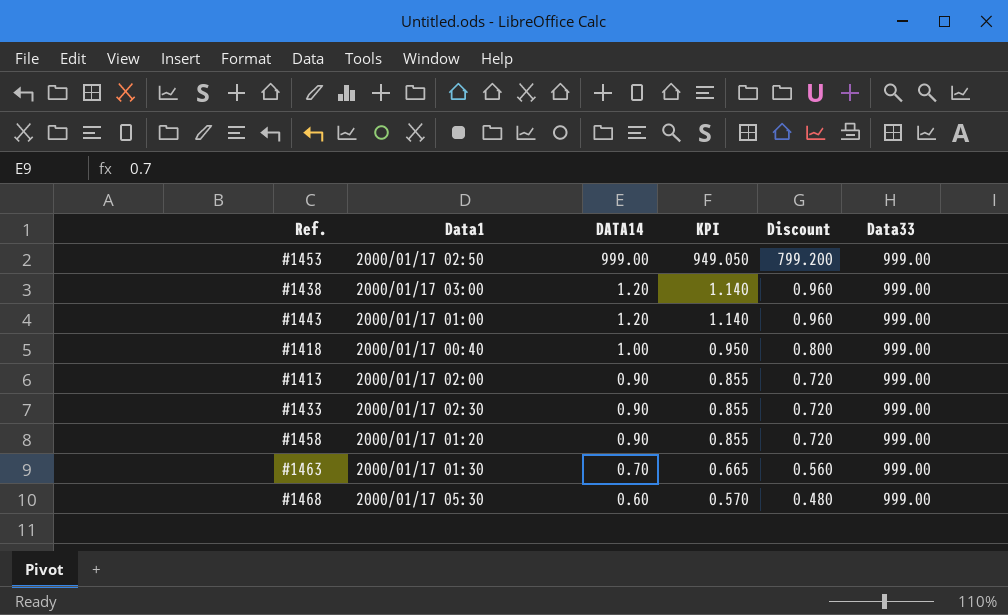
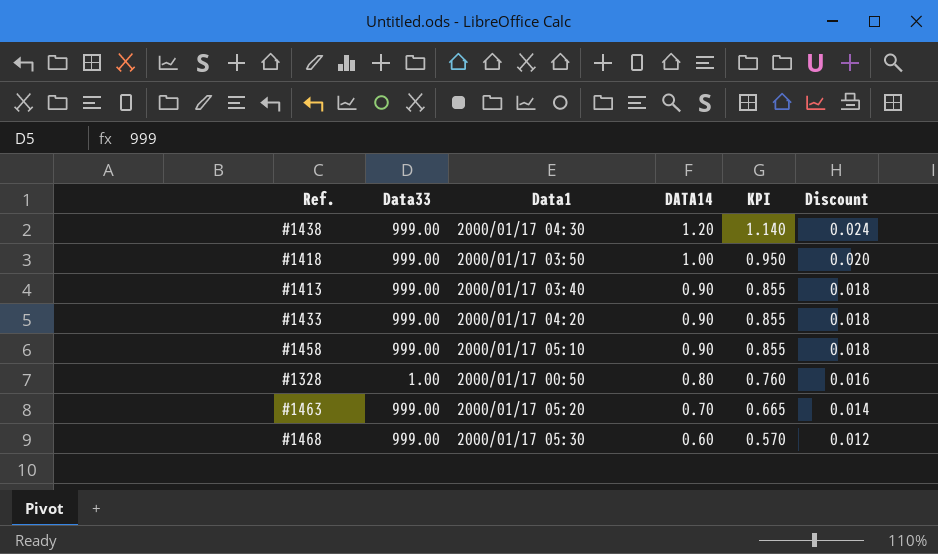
column Data33 | position: 6 -> 2
column Discount | formula: [DATA14] * 0.8 -> [DATA14] * 0.02
row #1453: 2000/01/17 02:50 | 999.00 | 949.050 | 799.200 | 999.00 -> none
row #1443: 2000/01/17 01:00 | 1.20 | 1.140 | 0.960 | 999.00 -> none
#1438 | Data1: 2000/01/17 03:00 -> 2000/01/17 04:30
#1418 | Data1: 2000/01/17 00:40 -> 2000/01/17 03:50
#1413 | Data1: 2000/01/17 02:00 -> 2000/01/17 03:40
#1433 | Data1: 2000/01/17 02:30 -> 2000/01/17 04:20
#1458 | Data1: 2000/01/17 01:20 -> 2000/01/17 05:10
row #1328: none -> 1.00 | 2000/01/17 00:50 | 0.80 | 0.760 | 0.016
#1463 | Data1: 2000/01/17 01:30 -> 2000/01/17 05:20

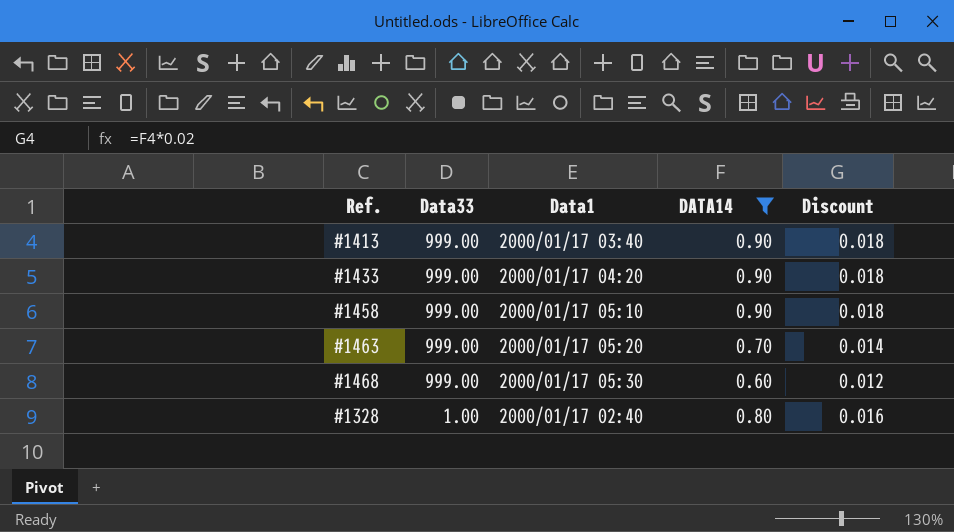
filter: none -> DATA14 <= 0.90
row order: DATA14 descending -> Data33 descending
column KPI | formula: [DATA14] * 0.95 -> none
#1328 | Data1: 2000/01/17 00:50 -> 2000/01/17 02:40

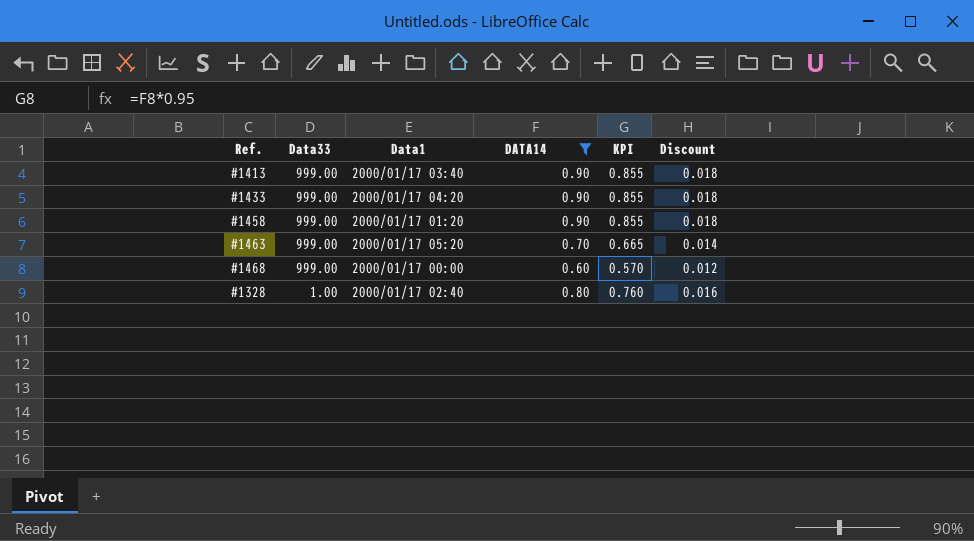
column KPI | formula: none -> [DATA14] * 0.95
#1458 | Data1: 2000/01/17 05:10 -> 2000/01/17 01:20
#1468 | Data1: 2000/01/17 05:30 -> 2000/01/17 00:00

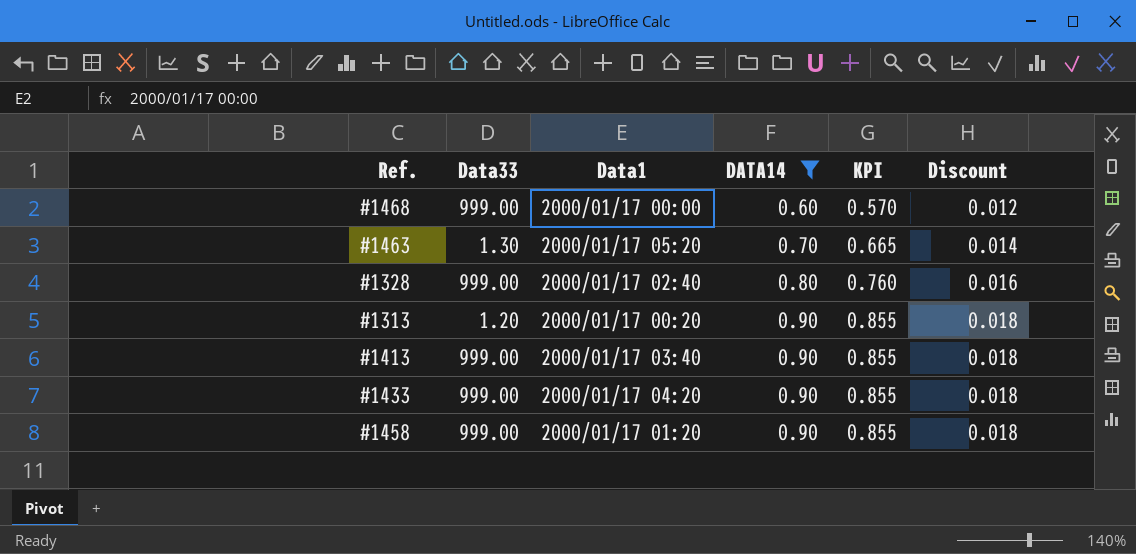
row order: Data33 descending -> DATA14 ascending
#1463 | Data33: 999.00 -> 1.30
#1328 | Data33: 1.00 -> 999.00
row #1313: none -> 1.20 | 2000/01/17 00:20 | 0.90 | 0.855 | 0.018

